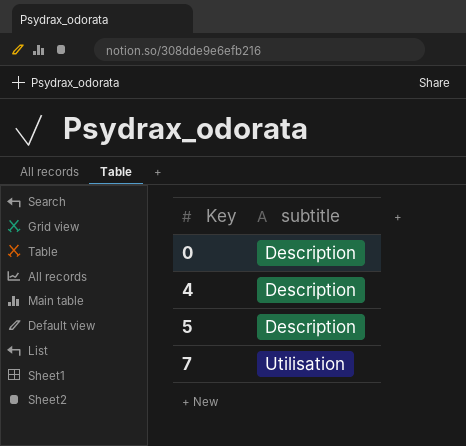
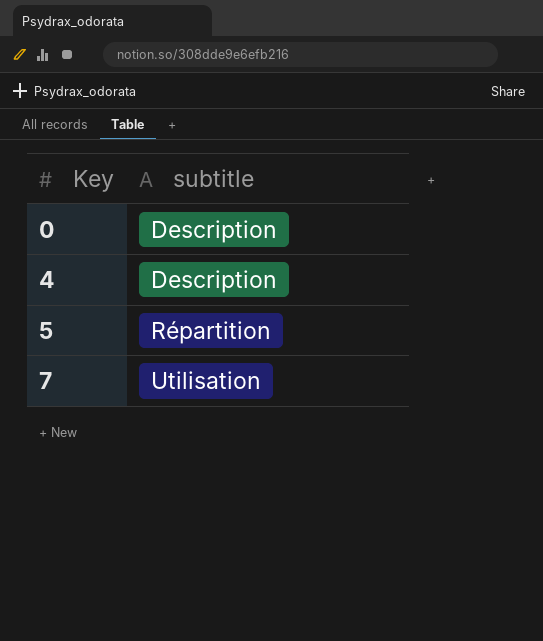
5 | subtitle: Description -> Répartition

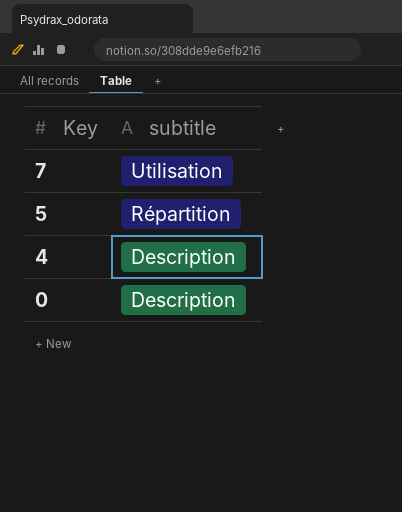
row order: Key ascending -> Key descending

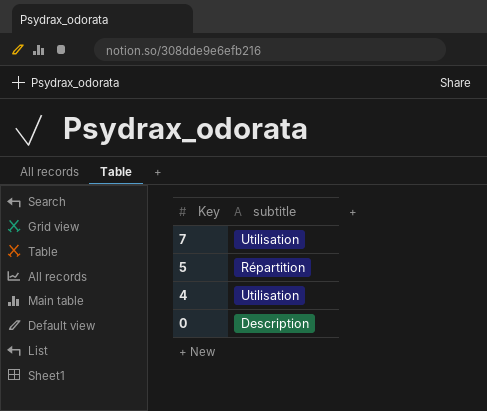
4 | subtitle: Description -> Utilisation

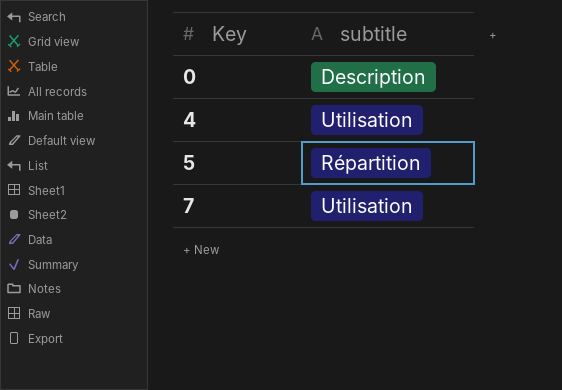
row order: Key descending -> Key ascending

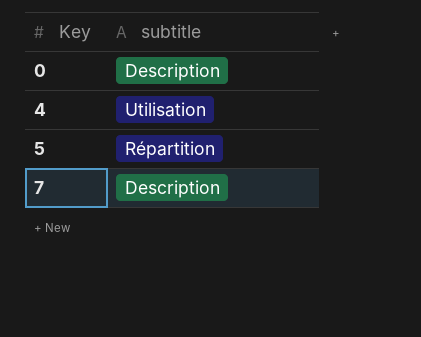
7 | subtitle: Utilisation -> Description

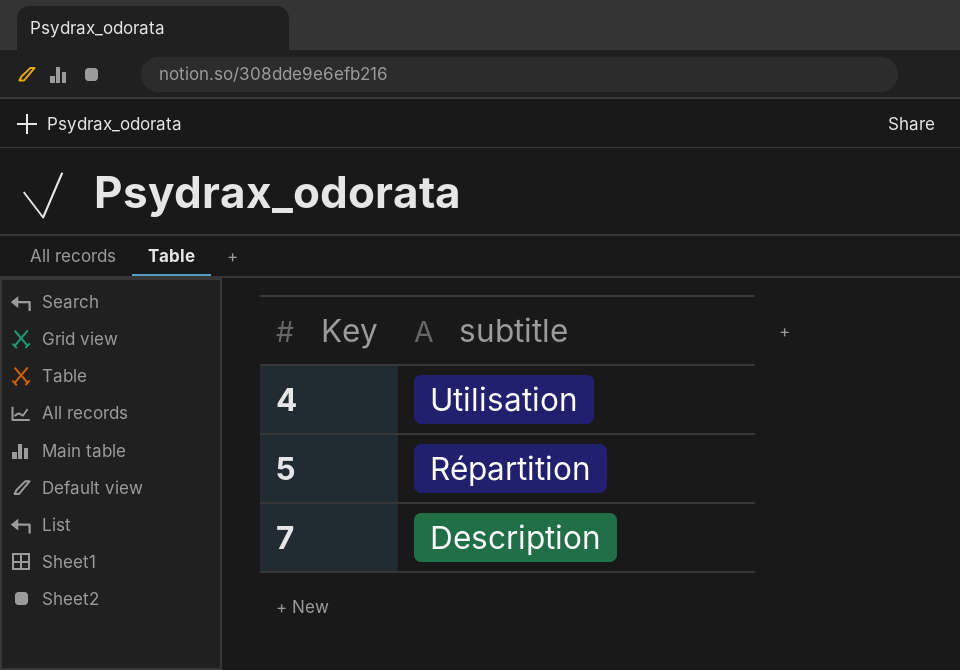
row 0: Description -> none

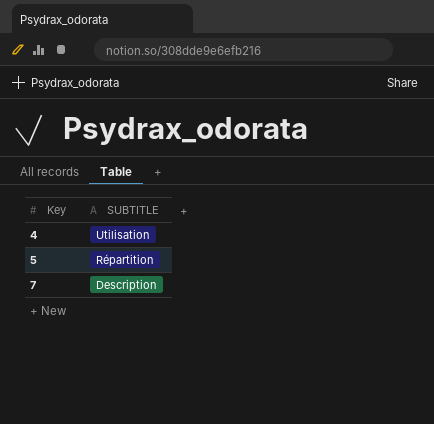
column name: subtitle -> SUBTITLE

